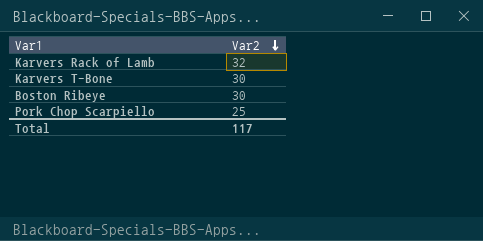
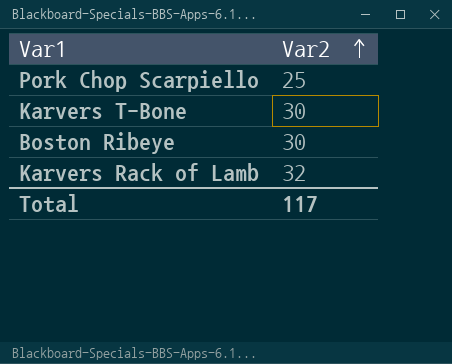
row order: Var2 descending -> Var2 ascending

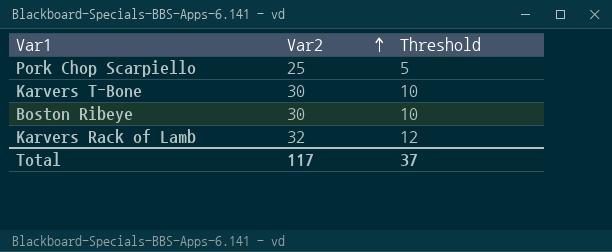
column Threshold | formula: none -> [Var2] - 20

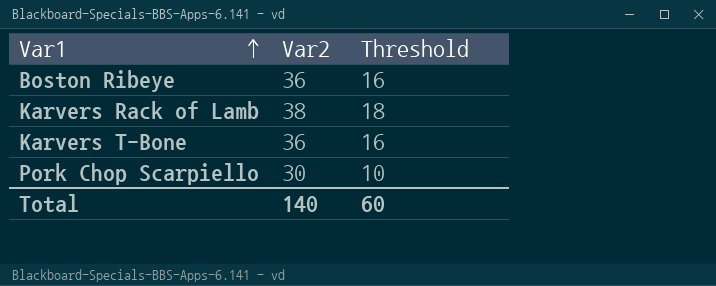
row order: Var2 ascending -> Var1 ascending
Boston Ribeye | Var2: 30 -> 36
Boston Ribeye | Threshold: 10 -> 16
Karvers Rack of Lamb | Var2: 32 -> 38
Karvers Rack of Lamb | Threshold: 12 -> 18
Karvers T-Bone | Var2: 30 -> 36
Karvers T-Bone | Threshold: 10 -> 16
Pork Chop Scarpiello | Var2: 25 -> 30
Pork Chop Scarpiello | Threshold: 5 -> 10
Total | Var2: 117 -> 140
Total | Threshold: 37 -> 60

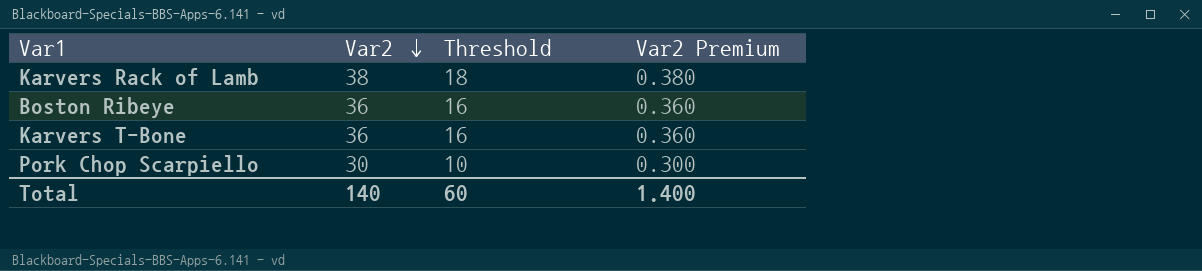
row order: Var1 ascending -> Var2 descending
column Var2 Premium | formula: none -> [Var2] * 0.01

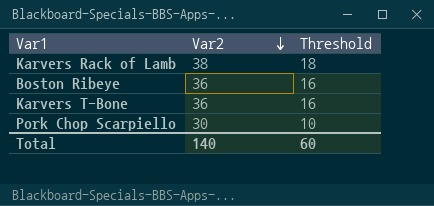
column Var2 Premium | formula: [Var2] * 0.01 -> none

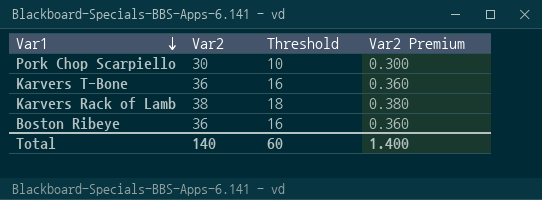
row order: Var2 descending -> Var1 descending
column Var2 Premium | formula: none -> [Var2] * 0.01

